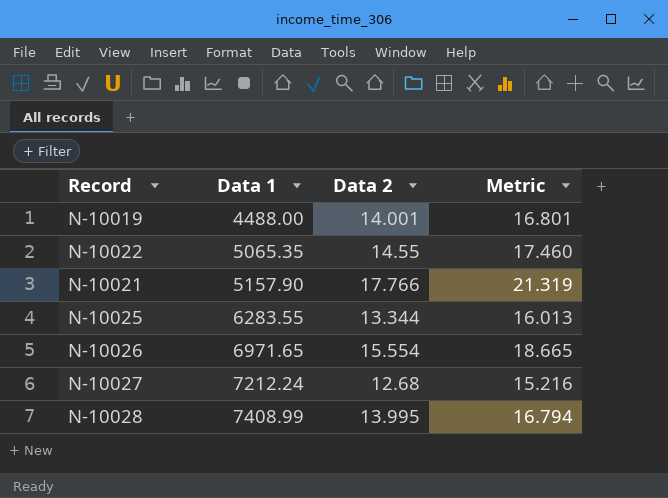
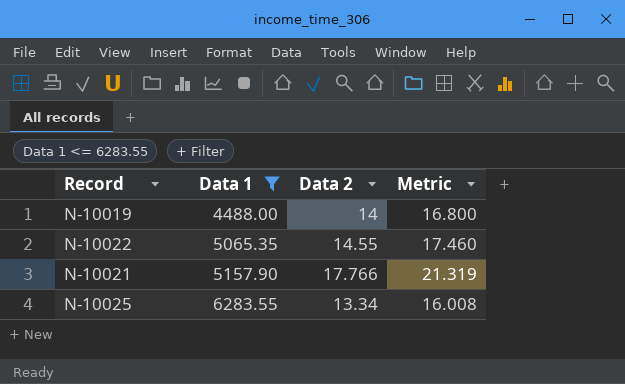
filter: none -> Data 1 <= 6283.55
N-10019 | Data 2: 14.001 -> 14
N-10019 | Metric: 16.801 -> 16.800
N-10025 | Data 2: 13.344 -> 13.34
N-10025 | Metric: 16.013 -> 16.008

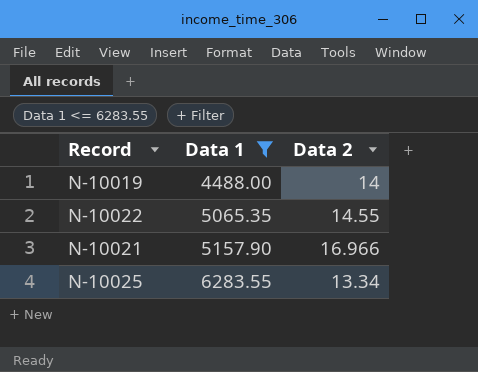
column Metric | formula: [Data 2] * 1.2 -> none
N-10021 | Data 2: 17.766 -> 16.966

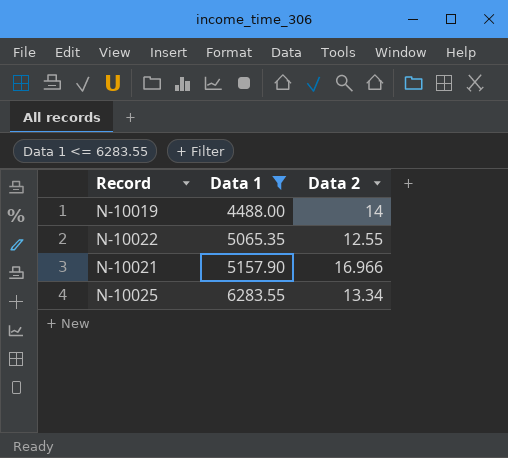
N-10022 | Data 2: 14.55 -> 12.55

